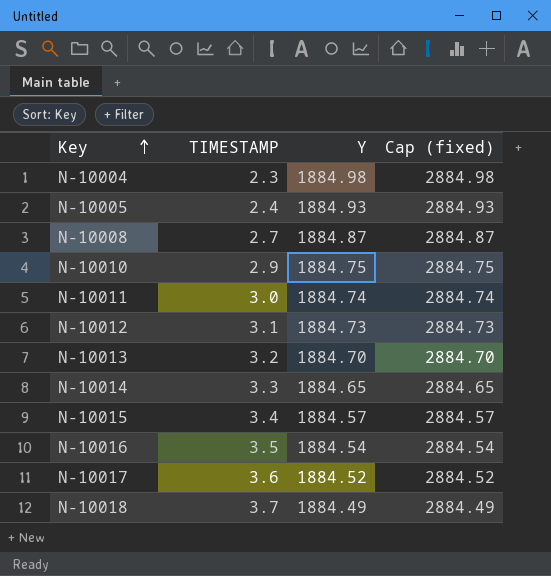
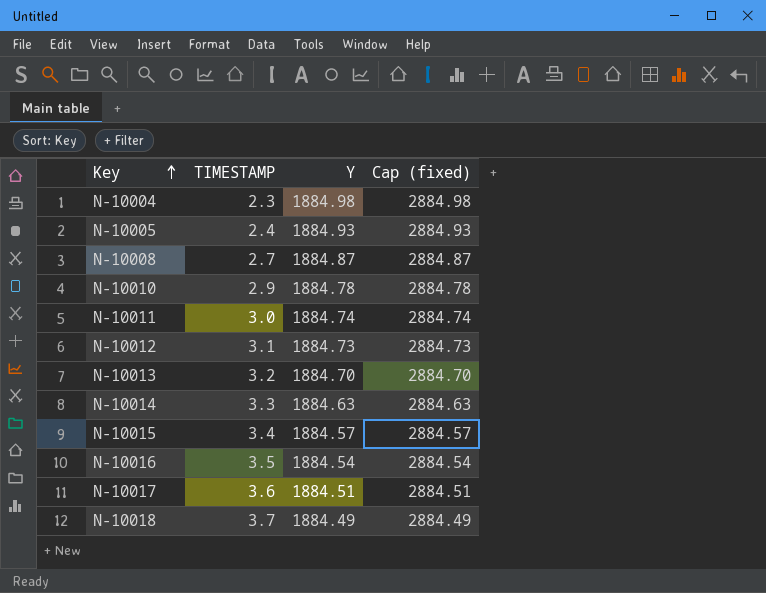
N-10010 | Y: 1884.75 -> 1884.78
N-10010 | Cap (fixed): 2884.75 -> 2884.78
N-10014 | Y: 1884.65 -> 1884.63
N-10014 | Cap (fixed): 2884.65 -> 2884.63
N-10017 | Y: 1884.52 -> 1884.51
N-10017 | Cap (fixed): 2884.52 -> 2884.51

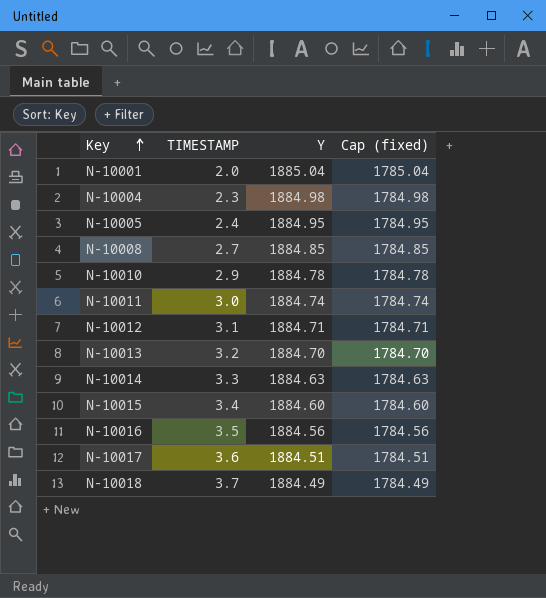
column Cap (fixed) | formula: [Y] + 1000 -> [Y] - 100
row N-10001: none -> 2.0 | 1885.04 | 1785.04
N-10005 | Y: 1884.93 -> 1884.95
N-10008 | Y: 1884.87 -> 1884.85
N-10012 | Y: 1884.73 -> 1884.71
N-10015 | Y: 1884.57 -> 1884.60
N-10016 | Y: 1884.54 -> 1884.56

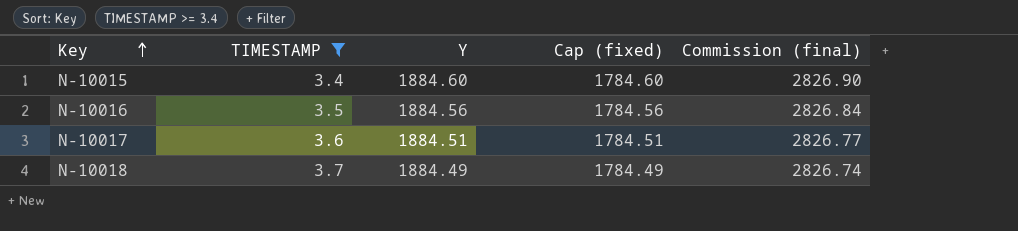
filter: none -> TIMESTAMP >= 3.4
column Commission (final) | formula: none -> [Y] * 1.5

